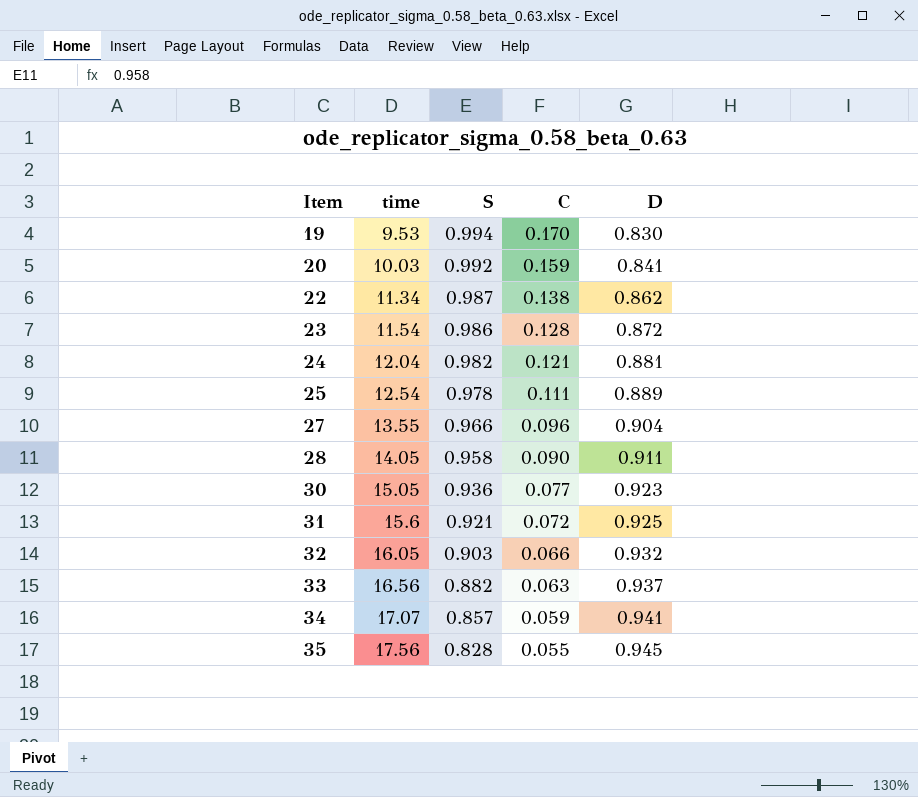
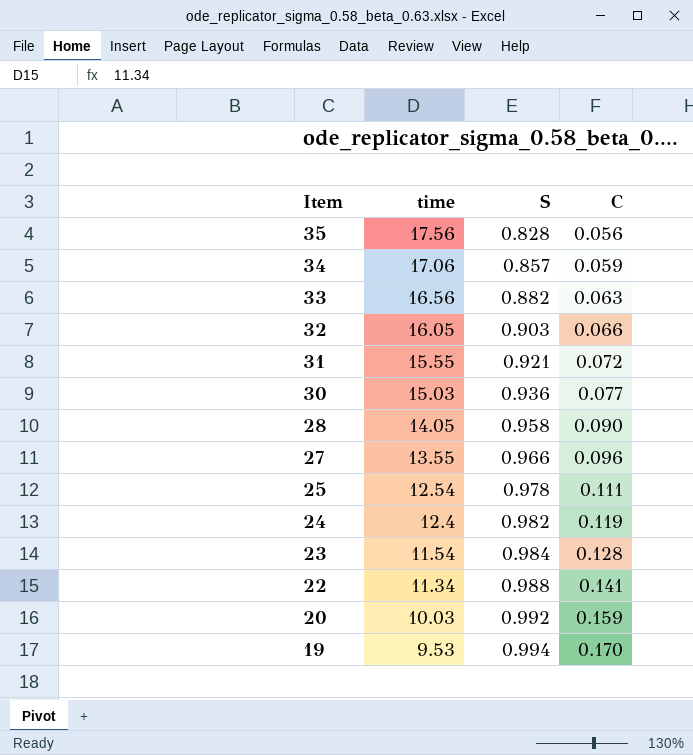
row order: Item ascending -> Item descending
column D | position: 5 -> none
35 | C: 0.055 -> 0.056
34 | time: 17.07 -> 17.06
31 | time: 15.6 -> 15.55
30 | time: 15.05 -> 15.03
24 | time: 12.04 -> 12.4
24 | C: 0.121 -> 0.119
23 | S: 0.986 -> 0.984
22 | S: 0.987 -> 0.988
22 | C: 0.138 -> 0.141

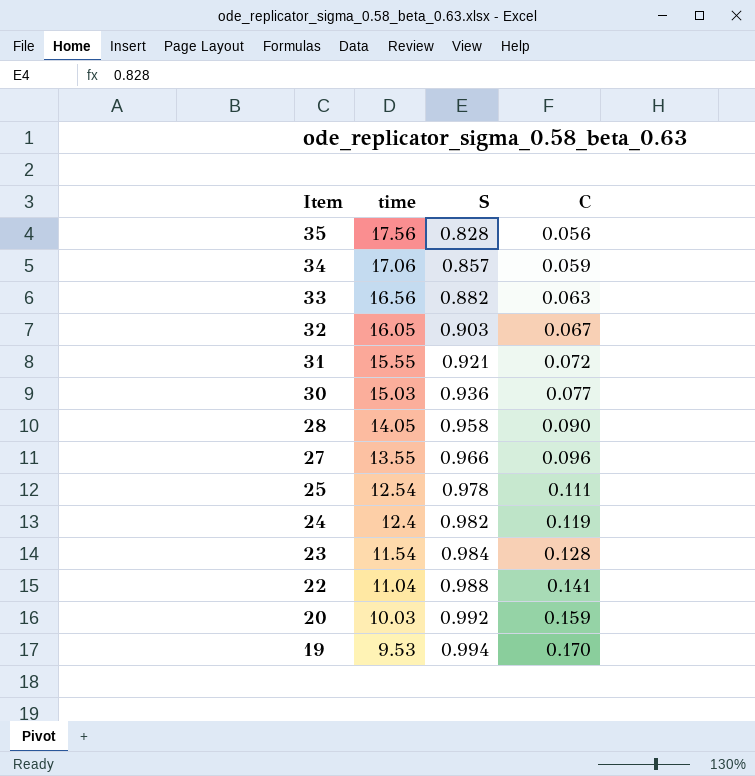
32 | C: 0.066 -> 0.067
22 | time: 11.34 -> 11.04

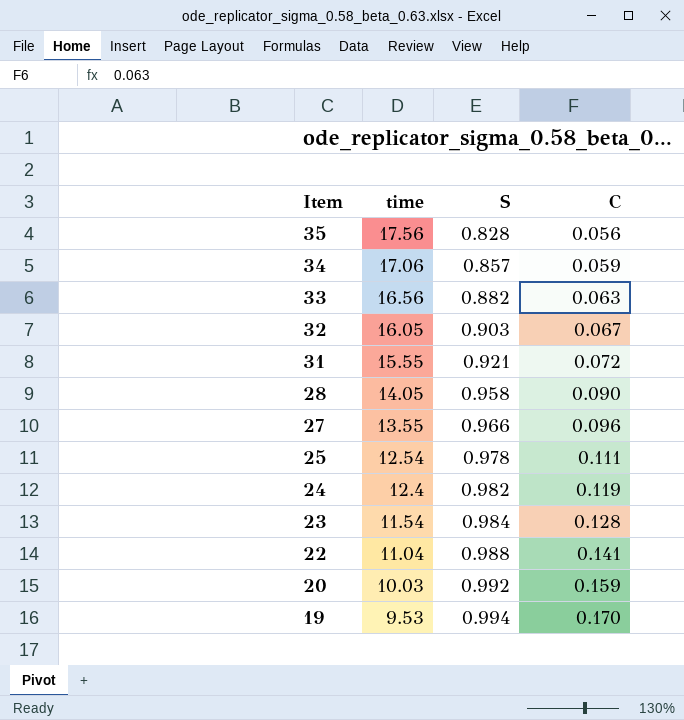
row 30: 15.03 | 0.936 | 0.077 -> none

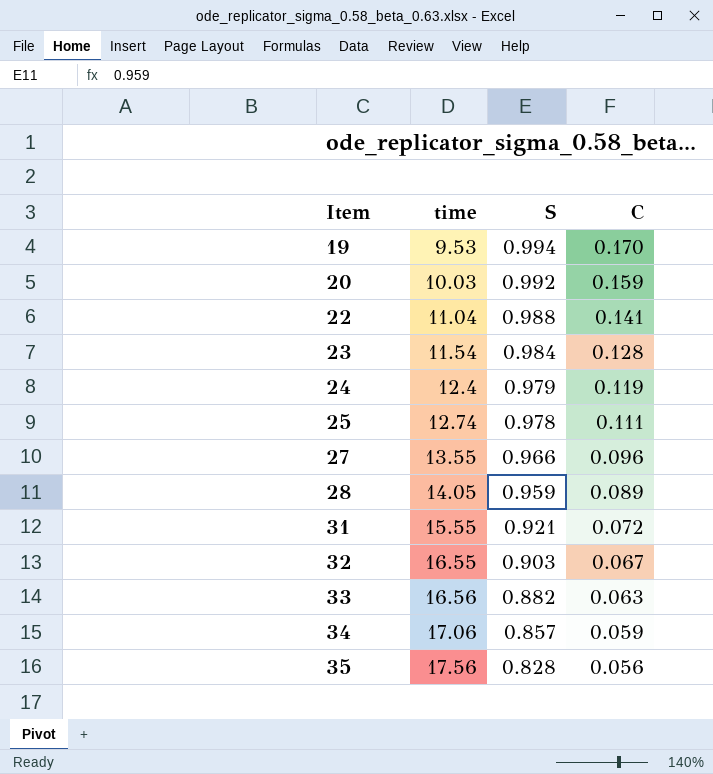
row order: Item descending -> Item ascending
24 | S: 0.982 -> 0.979
25 | time: 12.54 -> 12.74
28 | S: 0.958 -> 0.959
28 | C: 0.090 -> 0.089
32 | time: 16.05 -> 16.55

